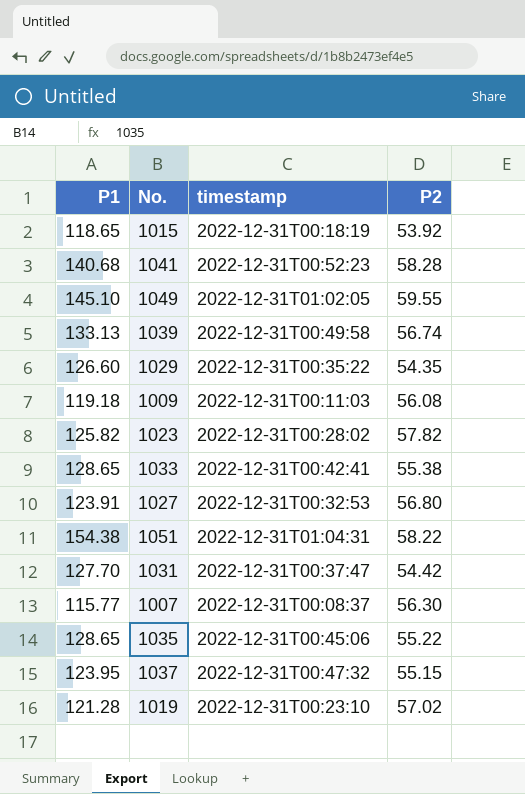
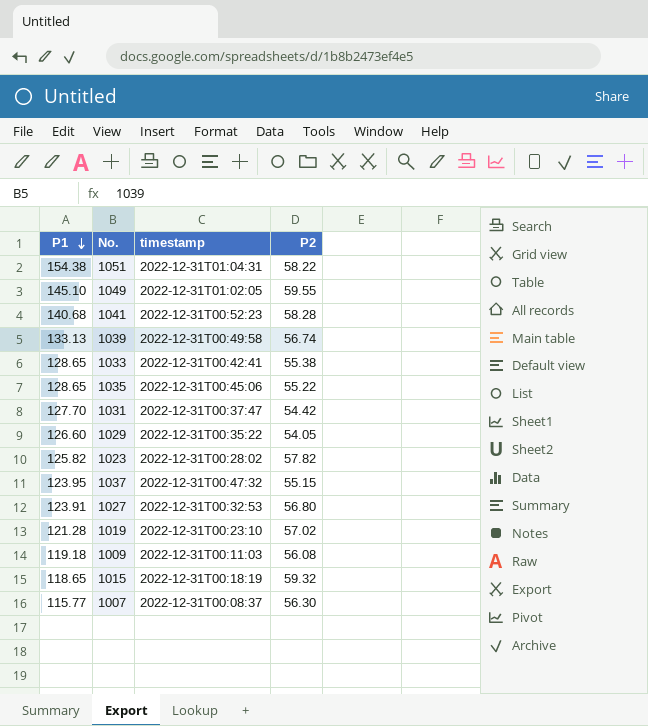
row order: none -> P1 descending
1029 | P2: 54.35 -> 54.05
1015 | P2: 53.92 -> 59.32

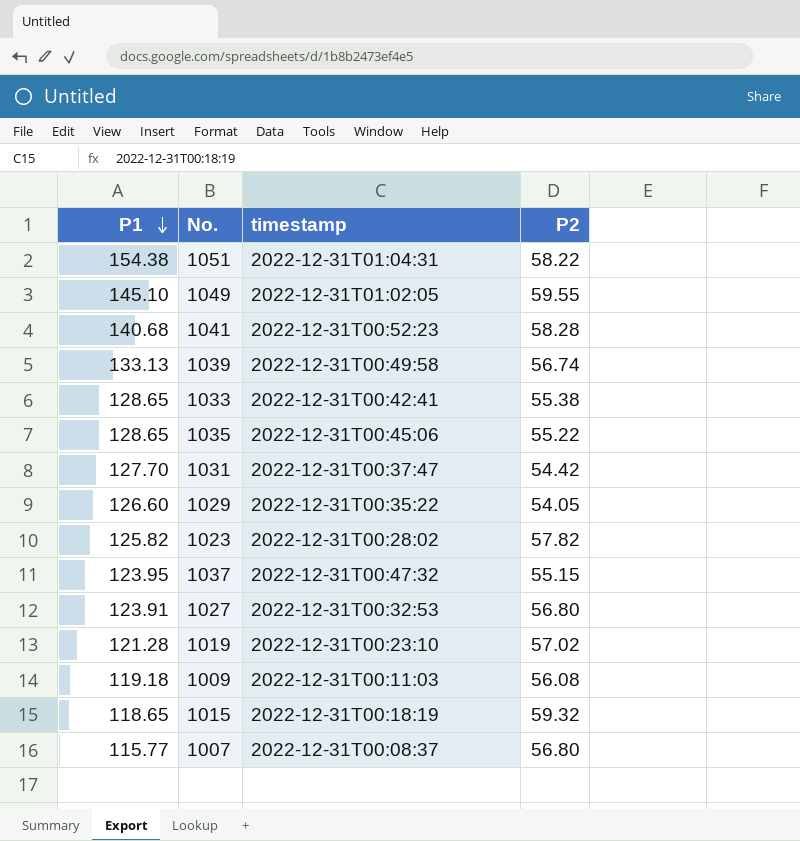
1007 | P2: 56.30 -> 56.80

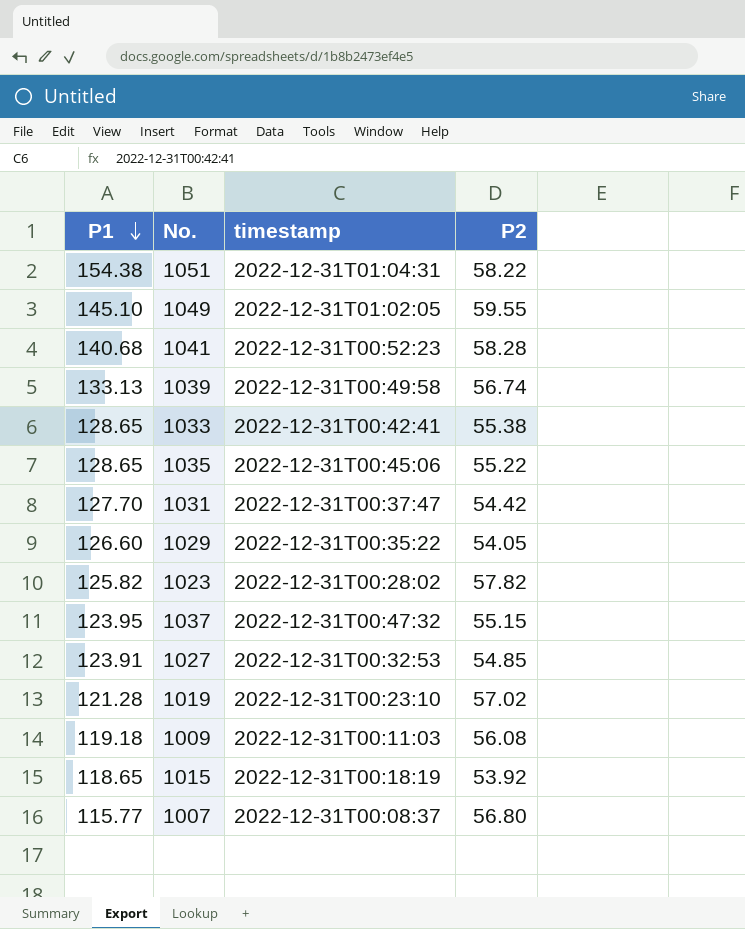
1027 | P2: 56.80 -> 54.85
1015 | P2: 59.32 -> 53.92

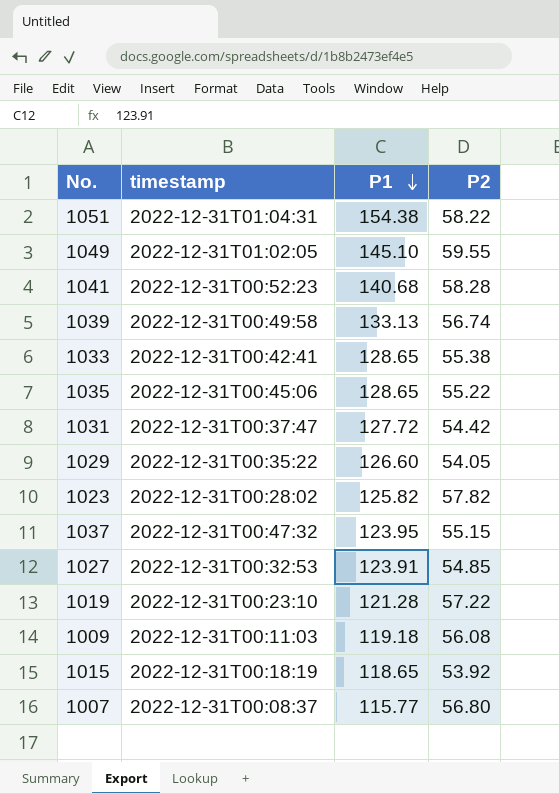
column P1 | position: 1 -> 3
1031 | P1: 127.70 -> 127.72
1019 | P2: 57.02 -> 57.22

